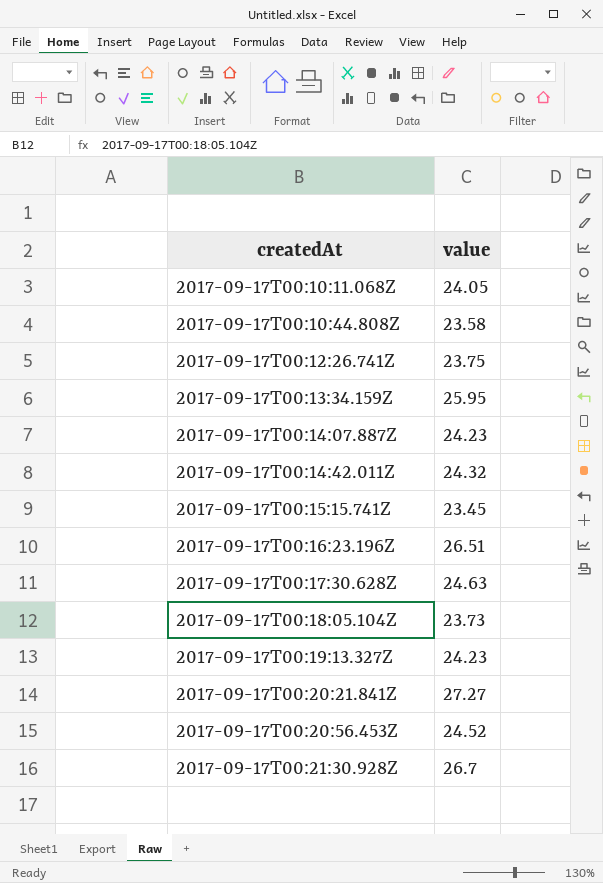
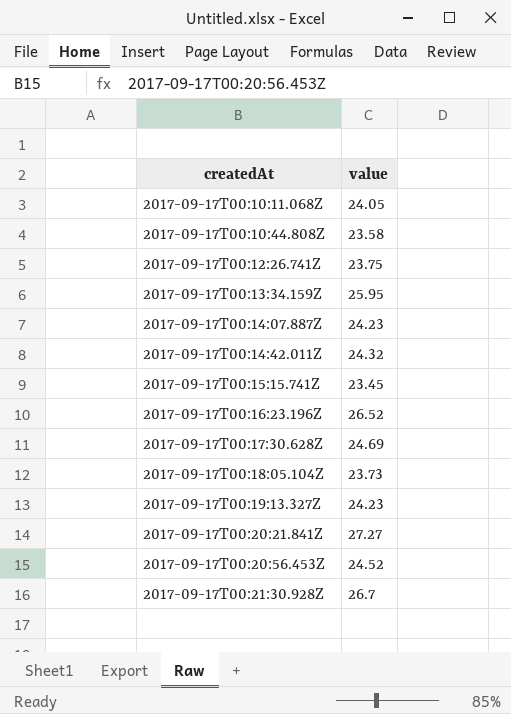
2017-09-17T00:16:23.196Z | value: 26.51 -> 26.52
2017-09-17T00:17:30.628Z | value: 24.63 -> 24.69

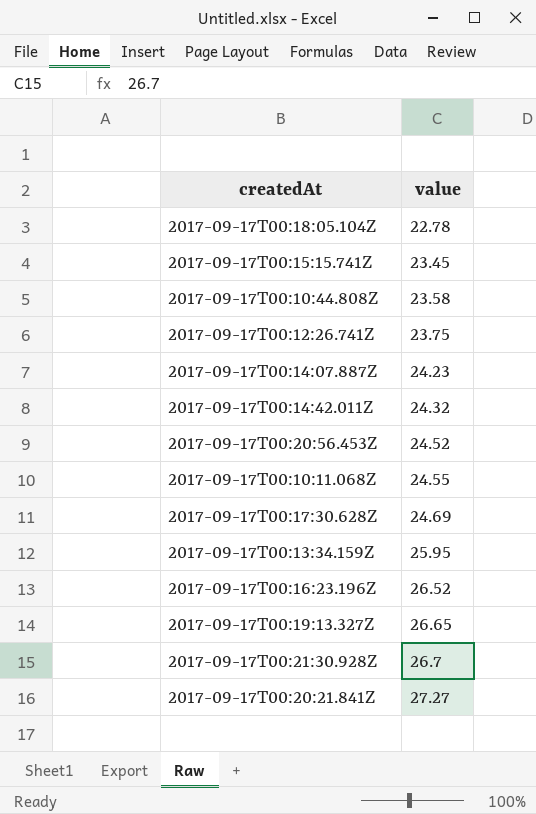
row order: createdAt ascending -> value ascending
2017-09-17T00:18:05.104Z | value: 23.73 -> 22.78
2017-09-17T00:10:11.068Z | value: 24.05 -> 24.55
2017-09-17T00:19:13.327Z | value: 24.23 -> 26.65

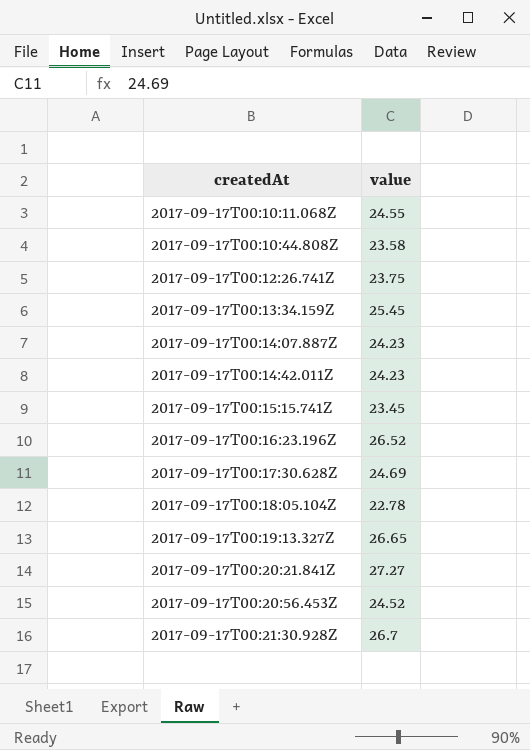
row order: value ascending -> createdAt ascending
2017-09-17T00:13:34.159Z | value: 25.95 -> 25.45
2017-09-17T00:14:42.011Z | value: 24.32 -> 24.23

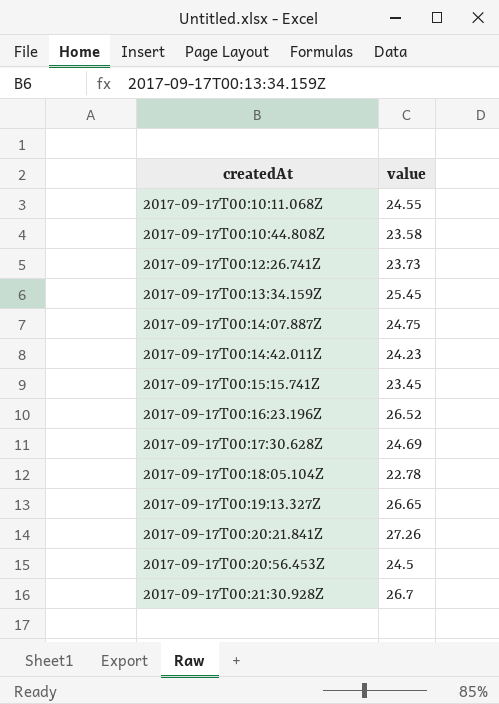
2017-09-17T00:12:26.741Z | value: 23.75 -> 23.73
2017-09-17T00:14:07.887Z | value: 24.23 -> 24.75
2017-09-17T00:20:21.841Z | value: 27.27 -> 27.26
2017-09-17T00:20:56.453Z | value: 24.52 -> 24.5

